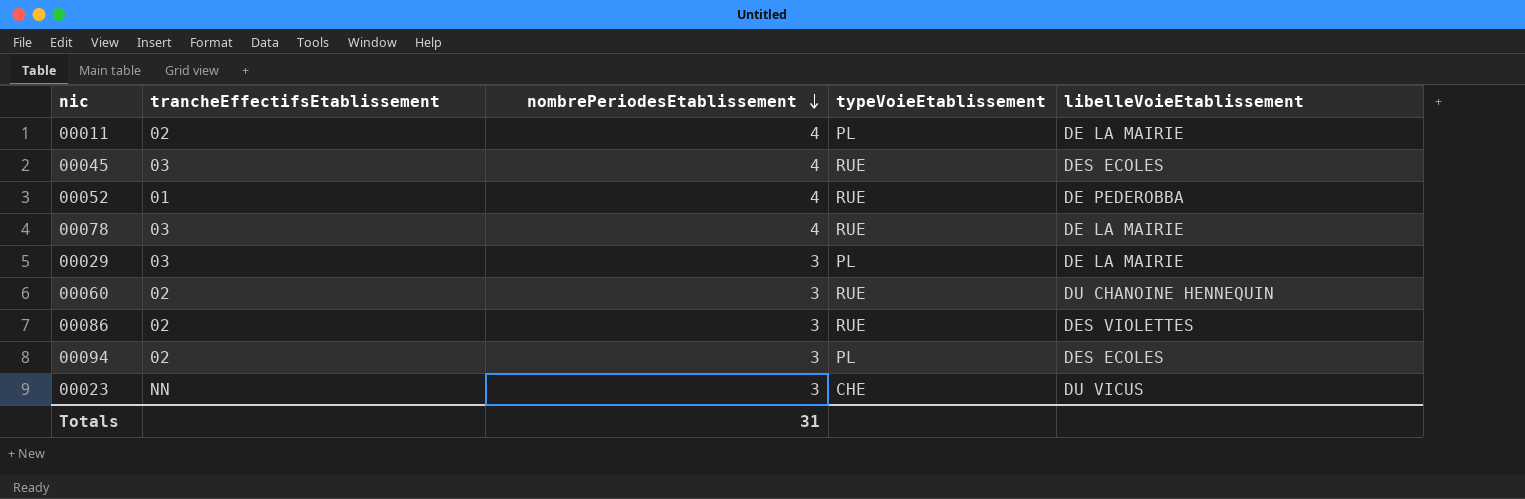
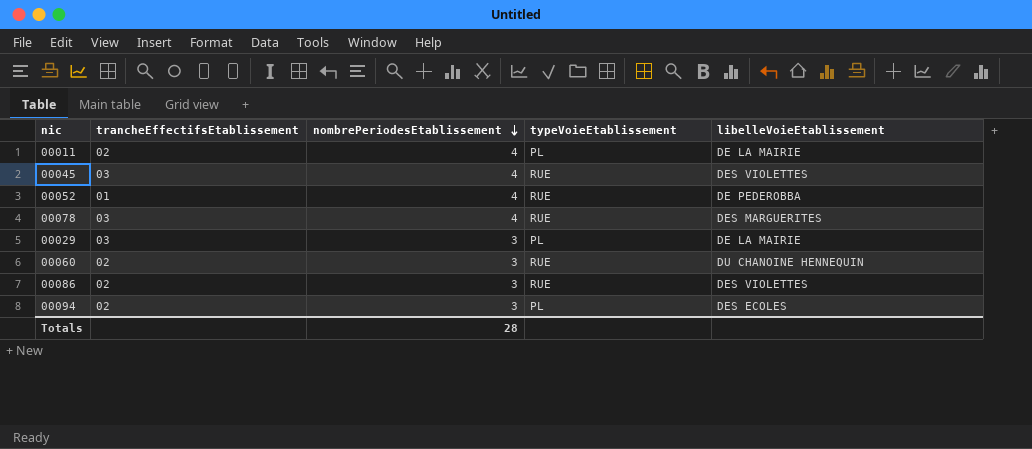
row 00023: NN | 3 | CHE | DU VICUS -> none
00045 | libelleVoieEtablissement: DES ECOLES -> DES VIOLETTES
00078 | libelleVoieEtablissement: DE LA MAIRIE -> DES MARGUERITES
Totals | nombrePeriodesEtablissement: 31 -> 28

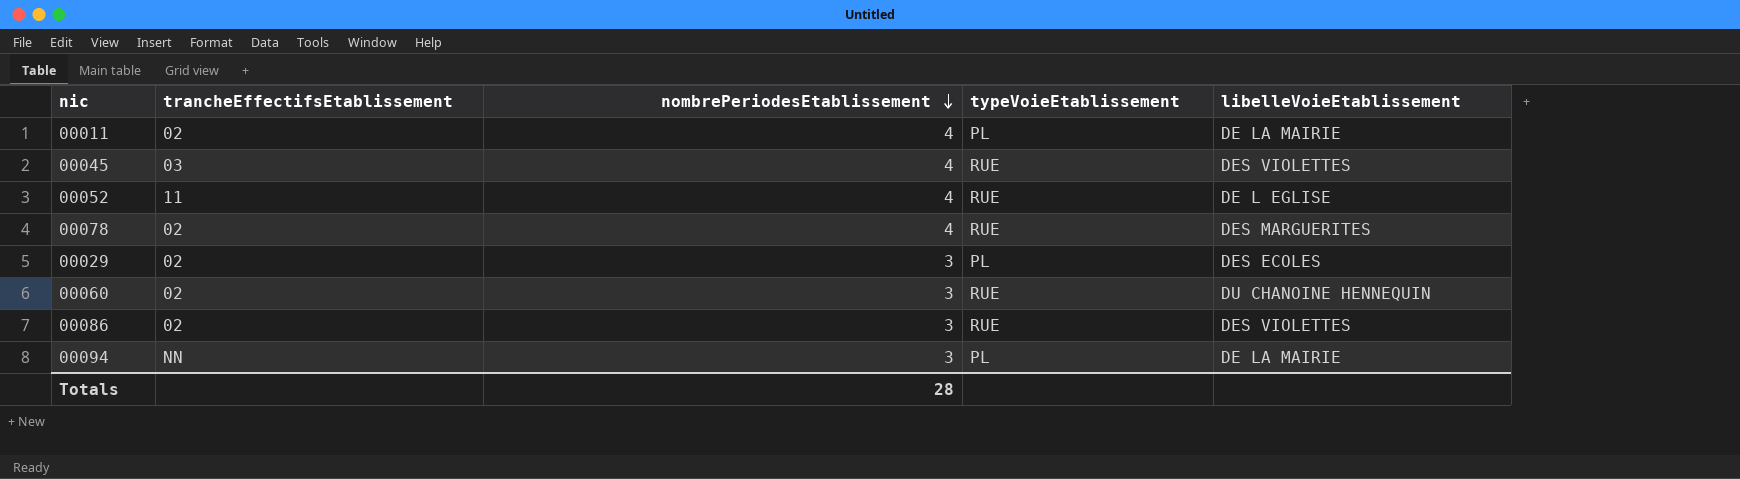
00052 | trancheEffectifsEtablissement: 01 -> 11
00052 | libelleVoieEtablissement: DE PEDEROBBA -> DE L EGLISE
00078 | trancheEffectifsEtablissement: 03 -> 02
00029 | trancheEffectifsEtablissement: 03 -> 02
00029 | libelleVoieEtablissement: DE LA MAIRIE -> DES ECOLES
00094 | trancheEffectifsEtablissement: 02 -> NN
00094 | libelleVoieEtablissement: DES ECOLES -> DE LA MAIRIE

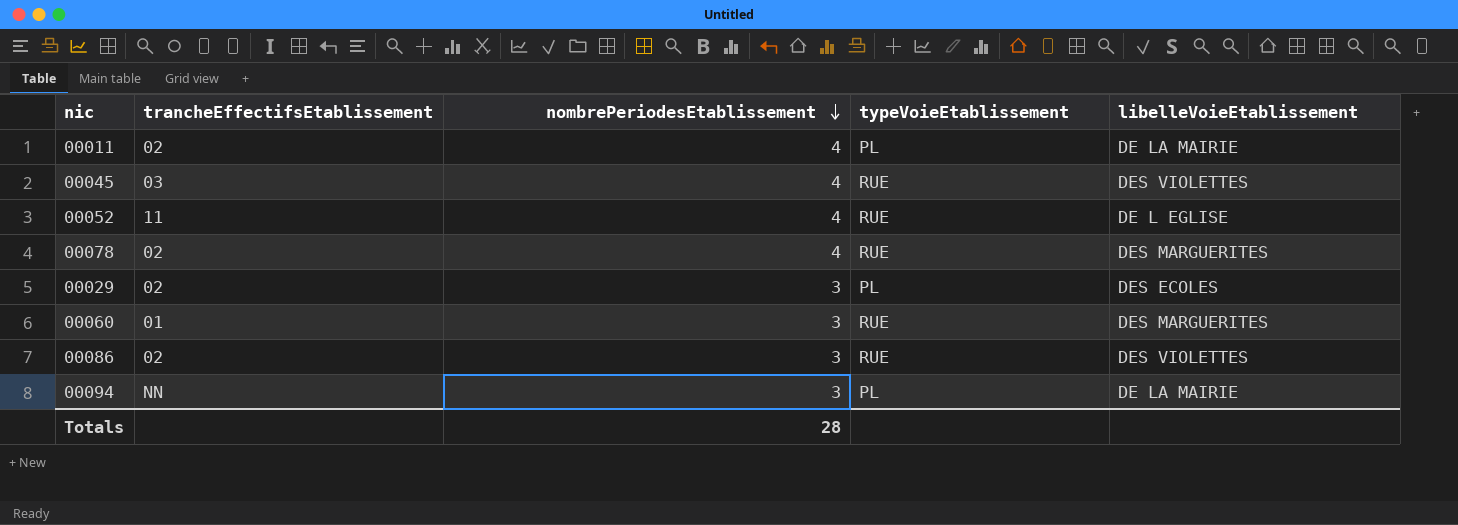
00060 | trancheEffectifsEtablissement: 02 -> 01
00060 | libelleVoieEtablissement: DU CHANOINE HENNEQUIN -> DES MARGUERITES

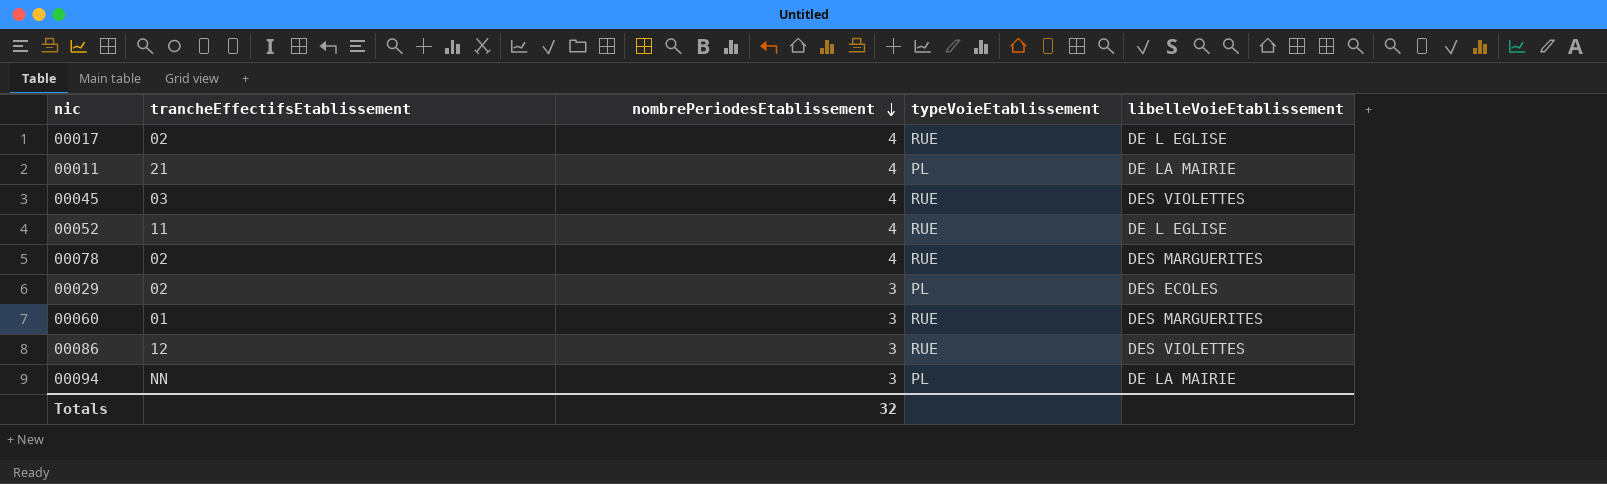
row 00017: none -> 02 | 4 | RUE | DE L EGLISE
00011 | trancheEffectifsEtablissement: 02 -> 21
00086 | trancheEffectifsEtablissement: 02 -> 12
Totals | nombrePeriodesEtablissement: 28 -> 32

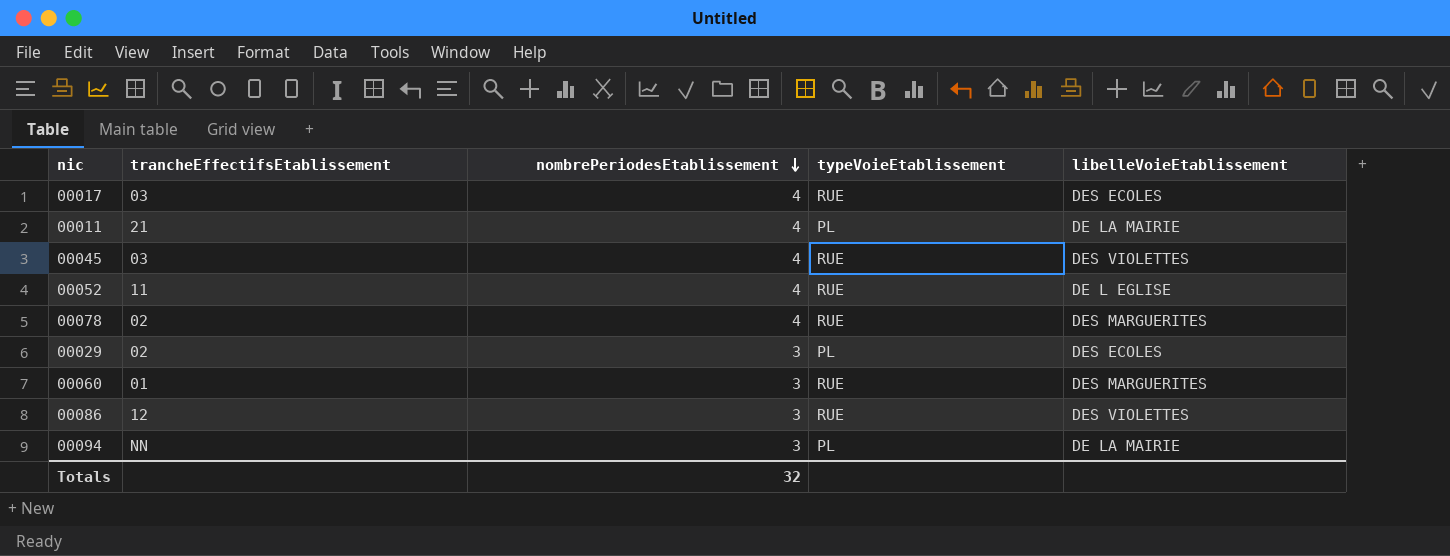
00017 | trancheEffectifsEtablissement: 02 -> 03
00017 | libelleVoieEtablissement: DE L EGLISE -> DES ECOLES

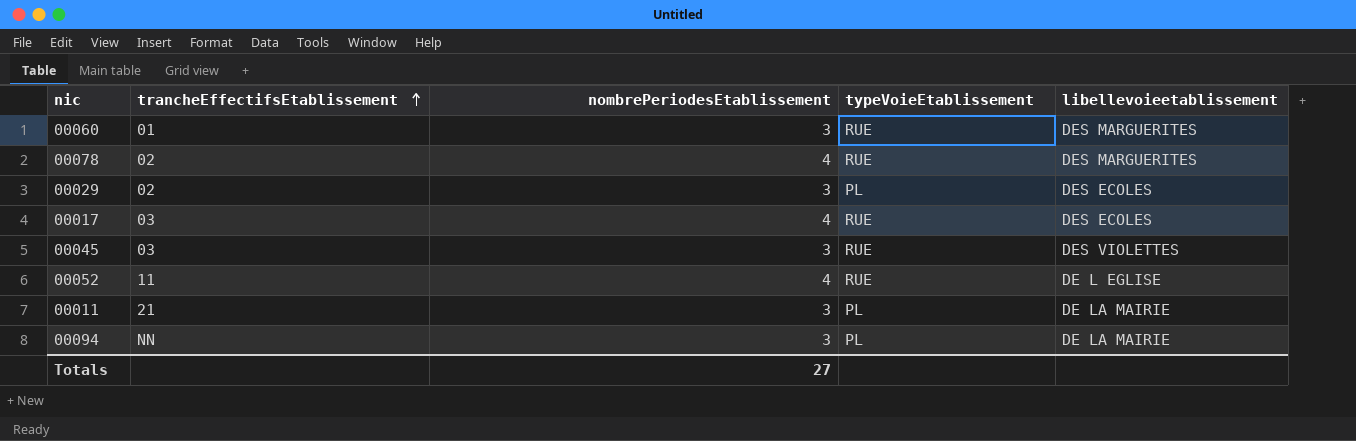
row order: nombrePeriodesEtablissement descending -> trancheEffectifsEtablissement ascending
column name: libelleVoieEtablissement -> libellevoieetablissement
row 00086: 12 | 3 | RUE | DES VIOLETTES -> none
00045 | nombrePeriodesEtablissement: 4 -> 3
00011 | nombrePeriodesEtablissement: 4 -> 3
Totals | nombrePeriodesEtablissement: 32 -> 27

